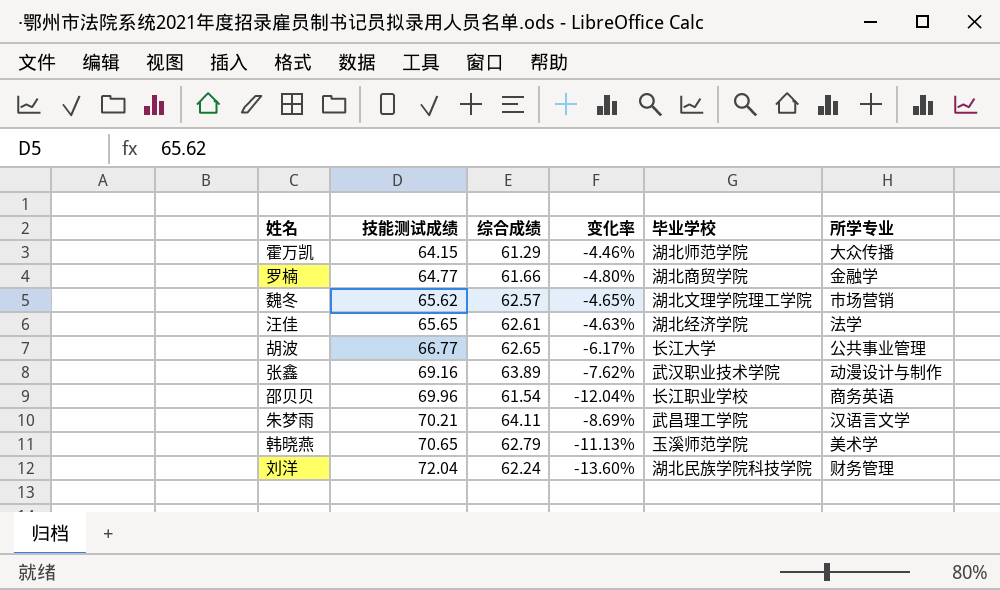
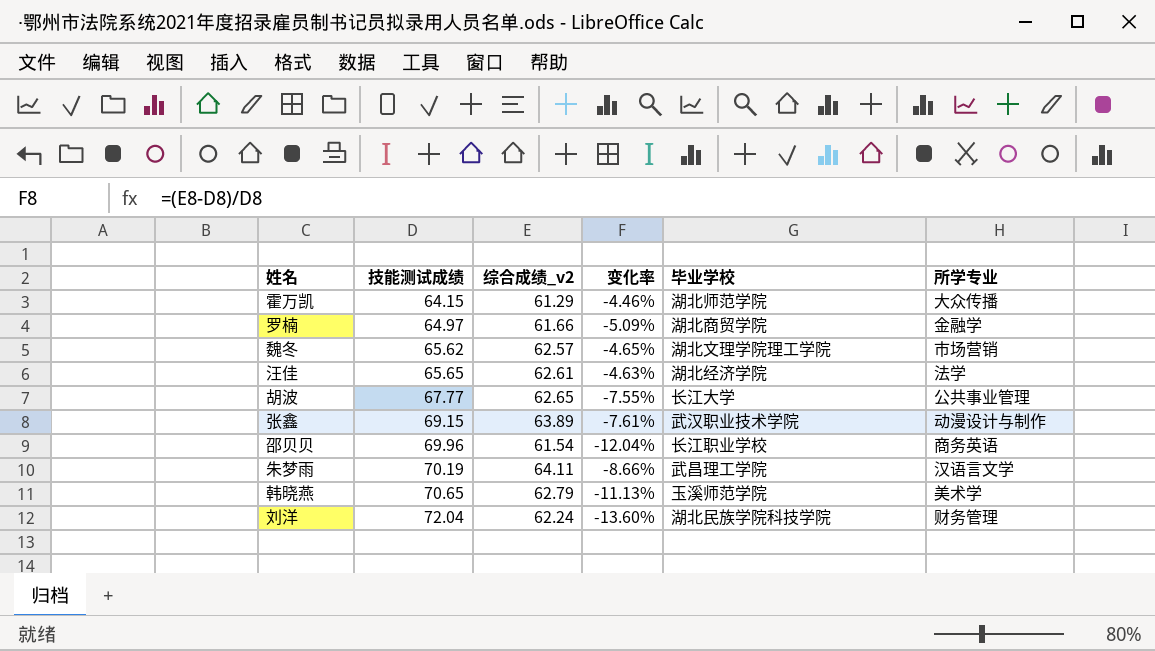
column name: 综合成绩 -> 综合成绩_v2
罗楠 | 技能测试成绩: 64.77 -> 64.97
罗楠 | 变化率: -4.80% -> -5.09%
胡波 | 技能测试成绩: 66.77 -> 67.77
胡波 | 变化率: -6.17% -> -7.55%
张鑫 | 技能测试成绩: 69.16 -> 69.15
张鑫 | 变化率: -7.62% -> -7.61%
朱梦雨 | 技能测试成绩: 70.21 -> 70.19
朱梦雨 | 变化率: -8.69% -> -8.66%

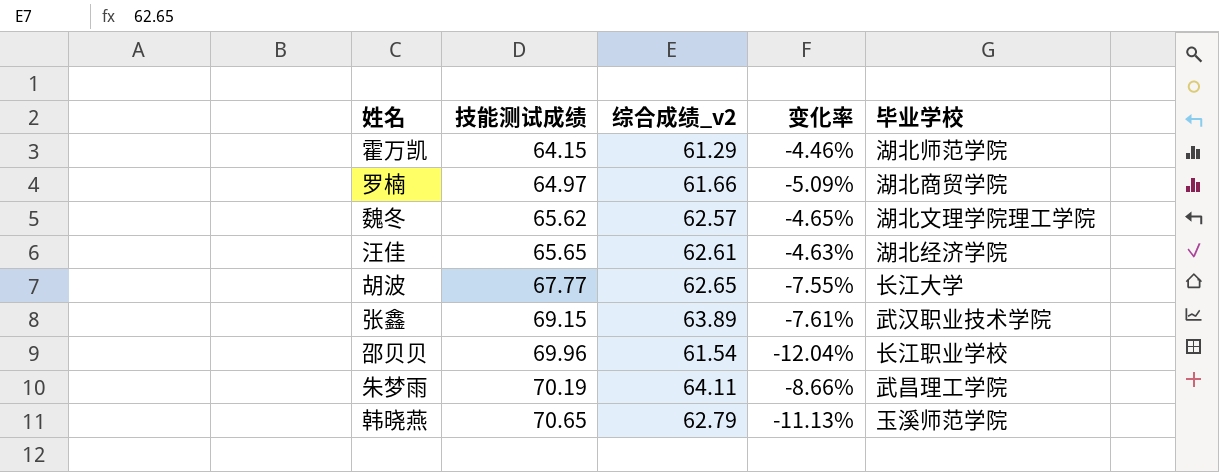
column 所学专业 | position: 6 -> none
row 刘洋: 72.04 | 62.24 | -13.60% | 湖北民族学院科技学院 | 财务管理 -> none

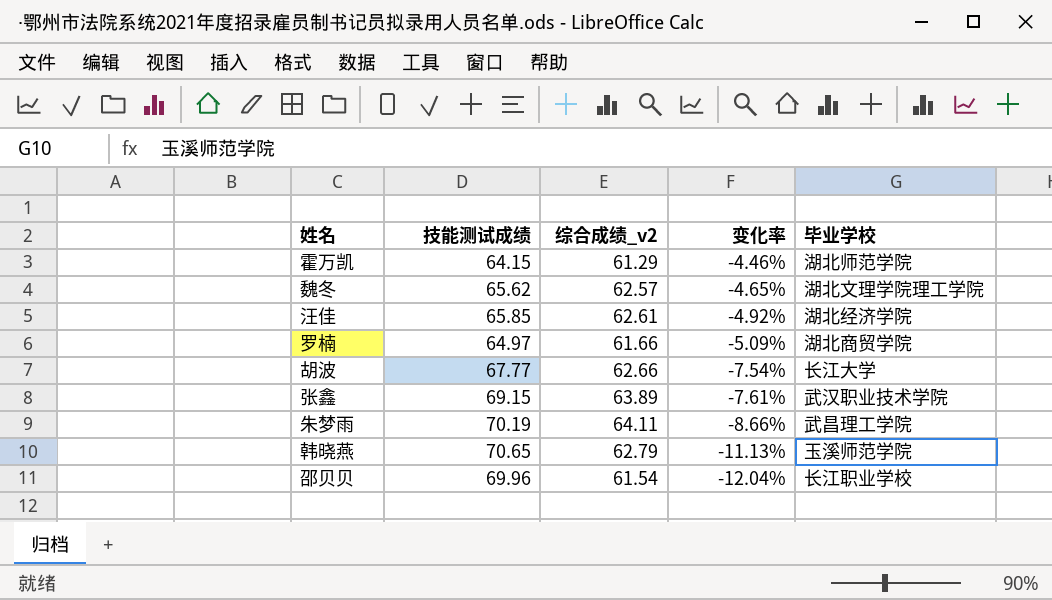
row order: 技能测试成绩 ascending -> 变化率 descending
汪佳 | 技能测试成绩: 65.65 -> 65.85
汪佳 | 变化率: -4.63% -> -4.92%
胡波 | 综合成绩_v2: 62.65 -> 62.66
胡波 | 变化率: -7.55% -> -7.54%

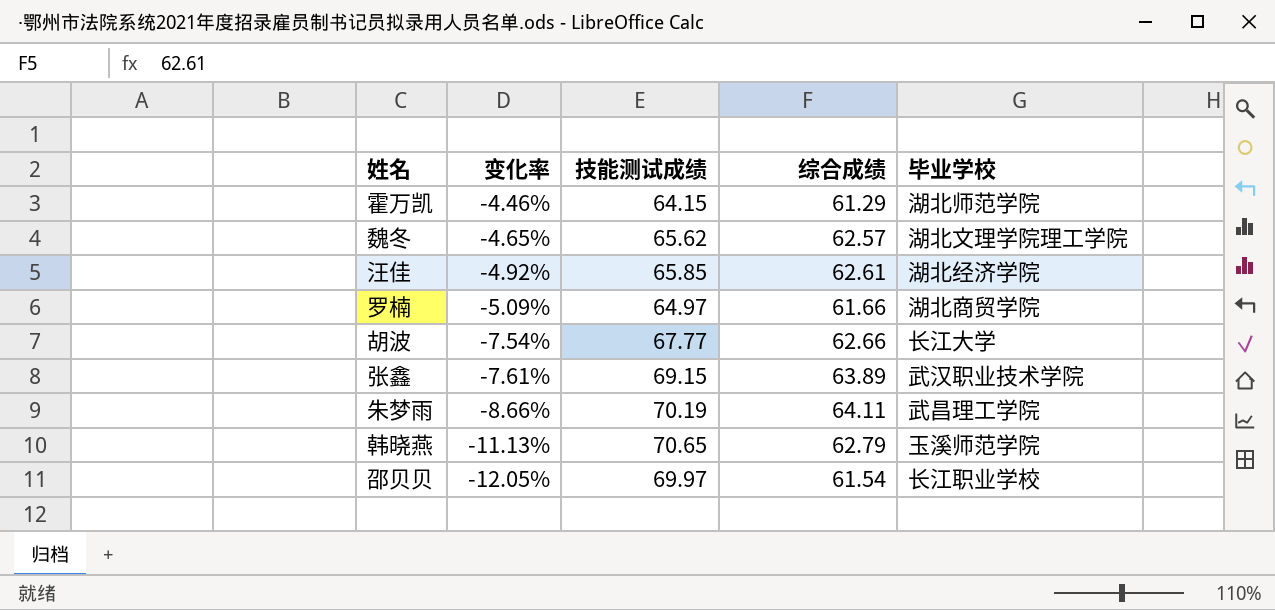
column 变化率 | position: 4 -> 2
column name: 综合成绩_v2 -> 综合成绩
邵贝贝 | 变化率: -12.04% -> -12.05%
邵贝贝 | 技能测试成绩: 69.96 -> 69.97

